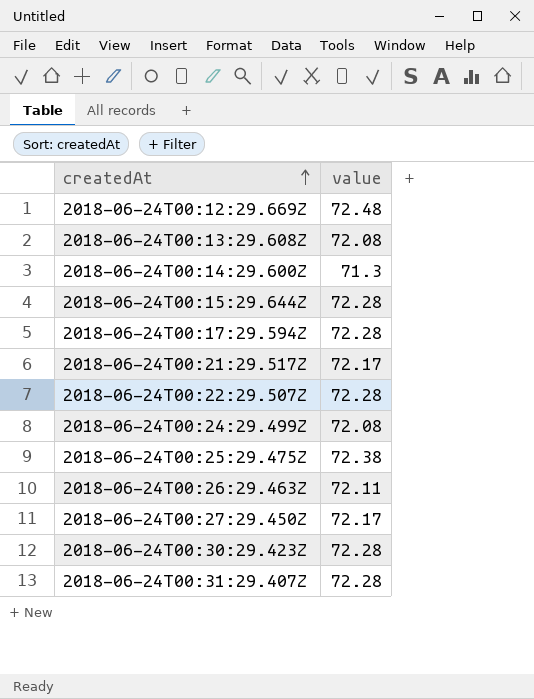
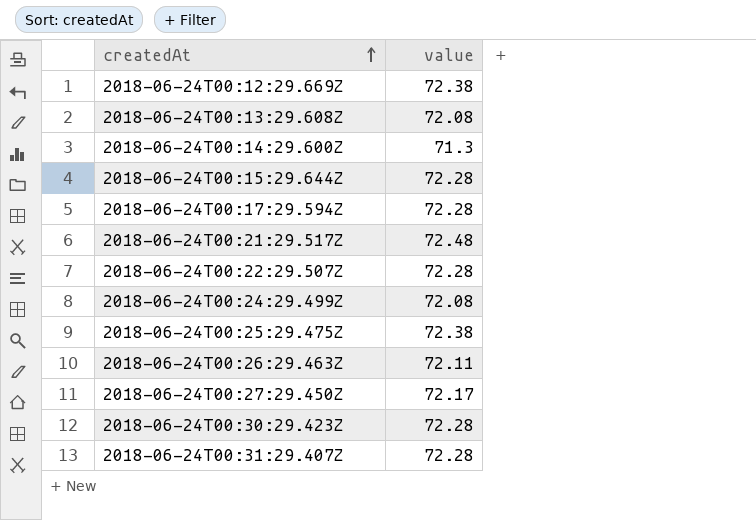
2018-06-24T00:12:29.669Z | value: 72.48 -> 72.38
2018-06-24T00:21:29.517Z | value: 72.17 -> 72.48

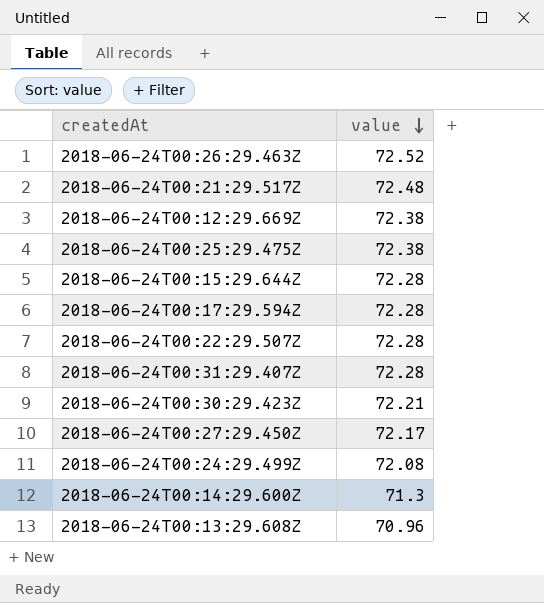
row order: createdAt ascending -> value descending
2018-06-24T00:26:29.463Z | value: 72.11 -> 72.52
2018-06-24T00:30:29.423Z | value: 72.28 -> 72.21
2018-06-24T00:13:29.608Z | value: 72.08 -> 70.96

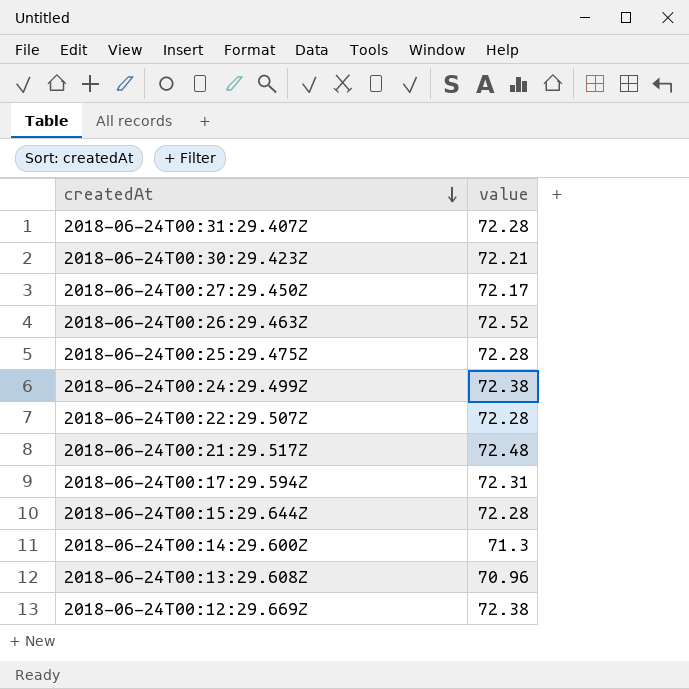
row order: value descending -> createdAt descending
2018-06-24T00:25:29.475Z | value: 72.38 -> 72.28
2018-06-24T00:24:29.499Z | value: 72.08 -> 72.38
2018-06-24T00:17:29.594Z | value: 72.28 -> 72.31

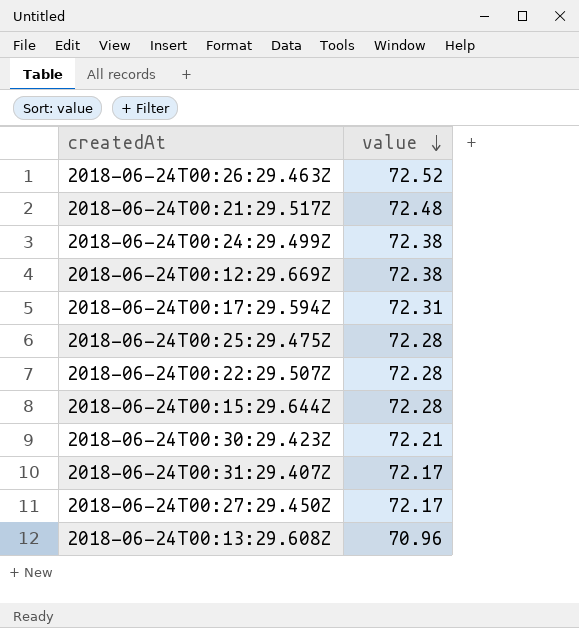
row order: createdAt descending -> value descending
row 2018-06-24T00:14:29.600Z: 71.3 -> none
2018-06-24T00:31:29.407Z | value: 72.28 -> 72.17

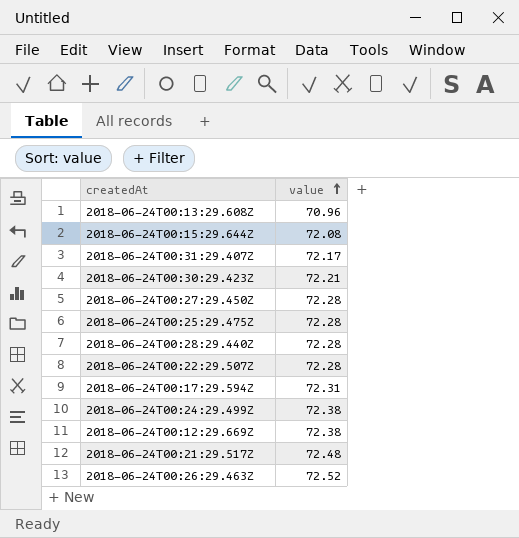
row order: value descending -> value ascending
2018-06-24T00:15:29.644Z | value: 72.28 -> 72.08
2018-06-24T00:27:29.450Z | value: 72.17 -> 72.28
row 2018-06-24T00:28:29.440Z: none -> 72.28

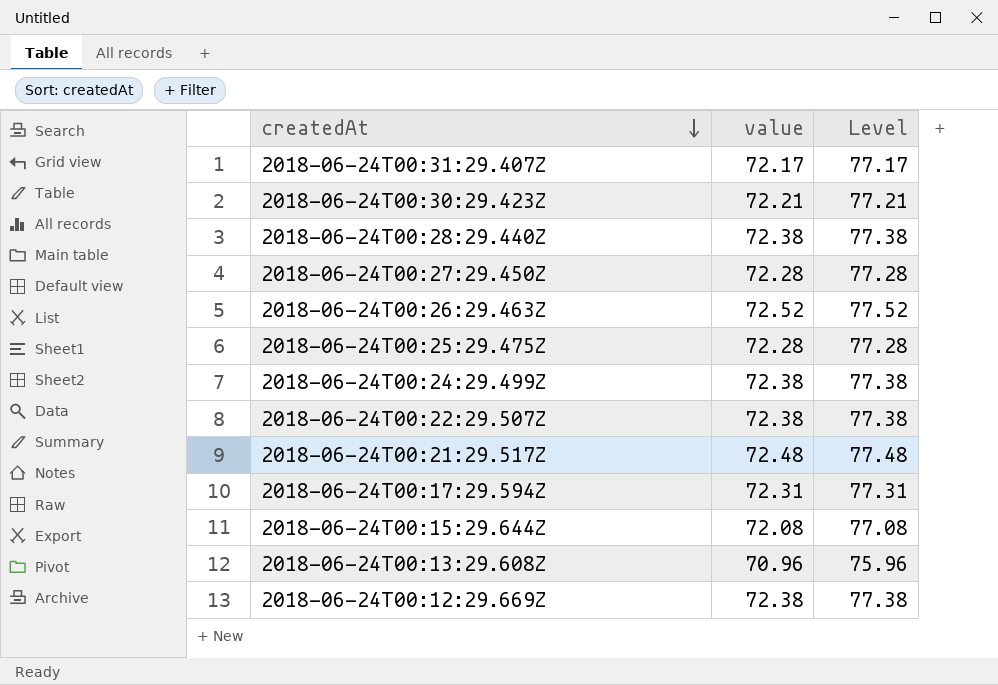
row order: value ascending -> createdAt descending
column Level | formula: none -> [value] + 5
2018-06-24T00:28:29.440Z | value: 72.28 -> 72.38
2018-06-24T00:22:29.507Z | value: 72.28 -> 72.38

